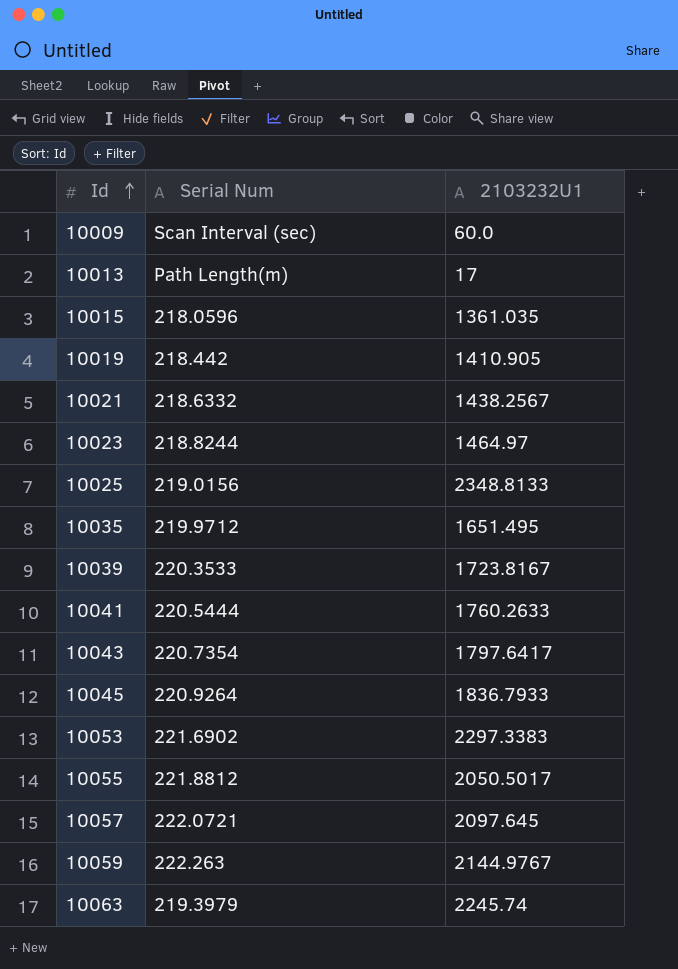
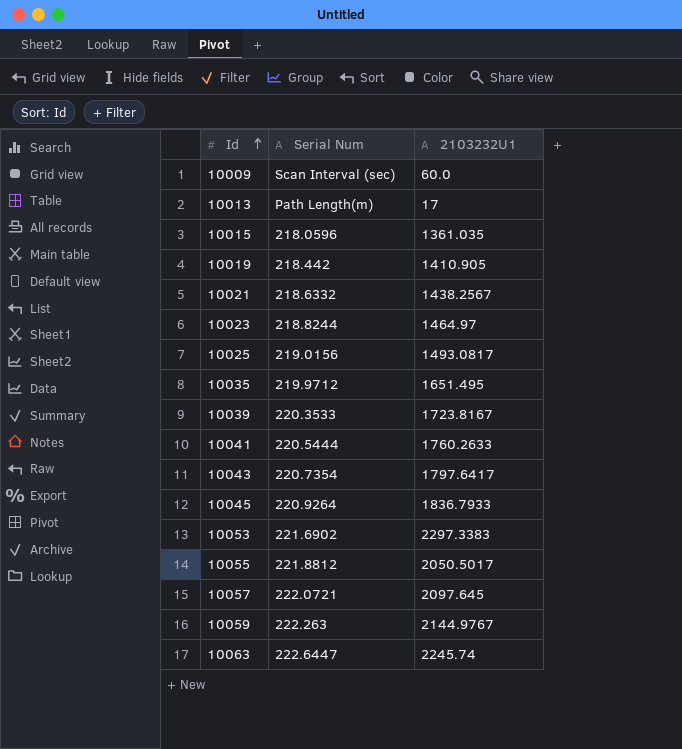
10025 | 2103232U1: 2348.8133 -> 1493.0817
10063 | Serial Num: 219.3979 -> 222.6447

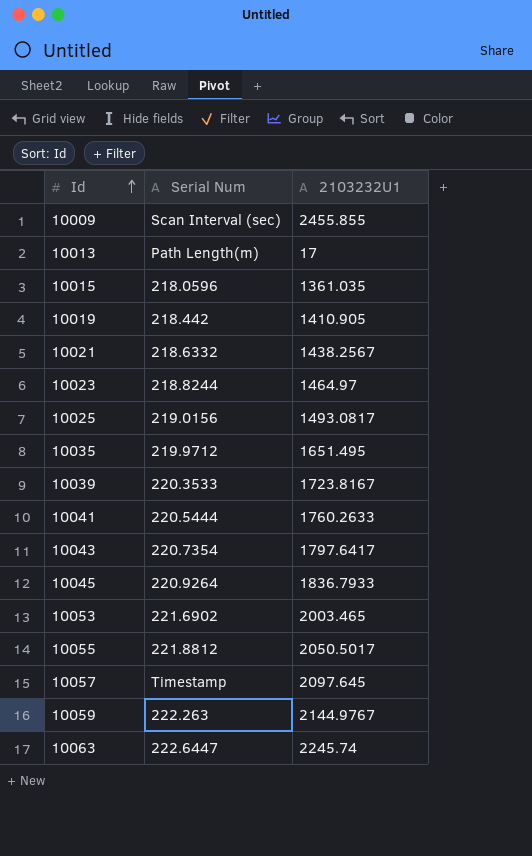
10009 | 2103232U1: 60.0 -> 2455.855
10053 | 2103232U1: 2297.3383 -> 2003.465
10057 | Serial Num: 222.0721 -> Timestamp

